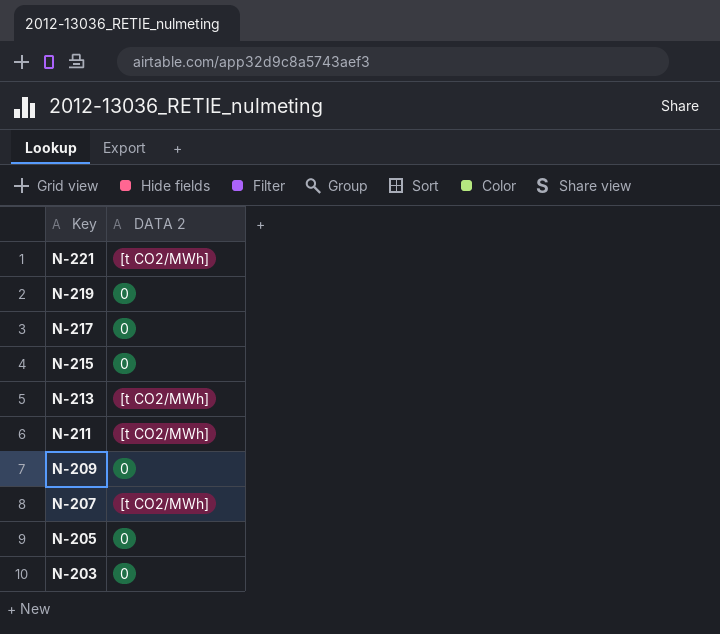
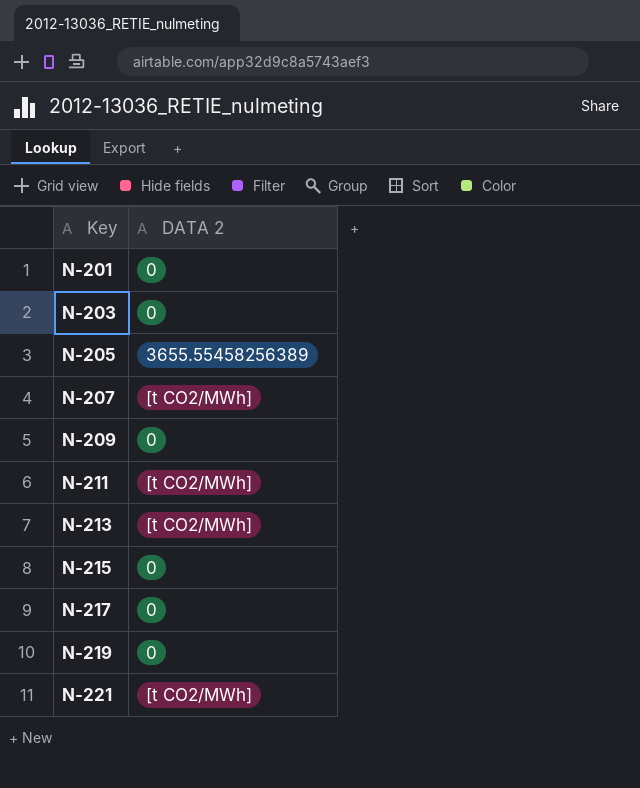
row order: Key descending -> Key ascending
row N-201: none -> 0
N-205 | DATA 2: 0 -> 3655.55458256389

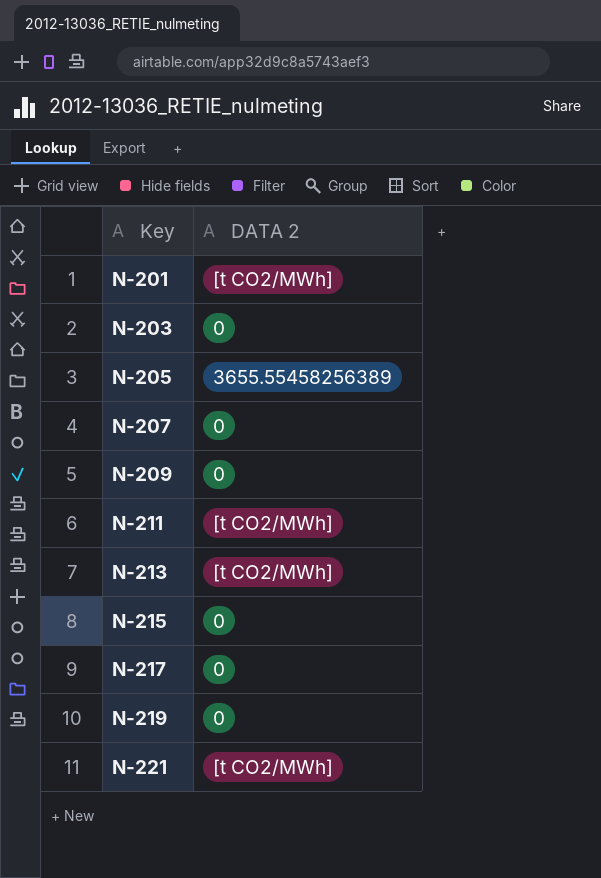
N-201 | DATA 2: 0 -> [t CO2/MWh]
N-207 | DATA 2: [t CO2/MWh] -> 0

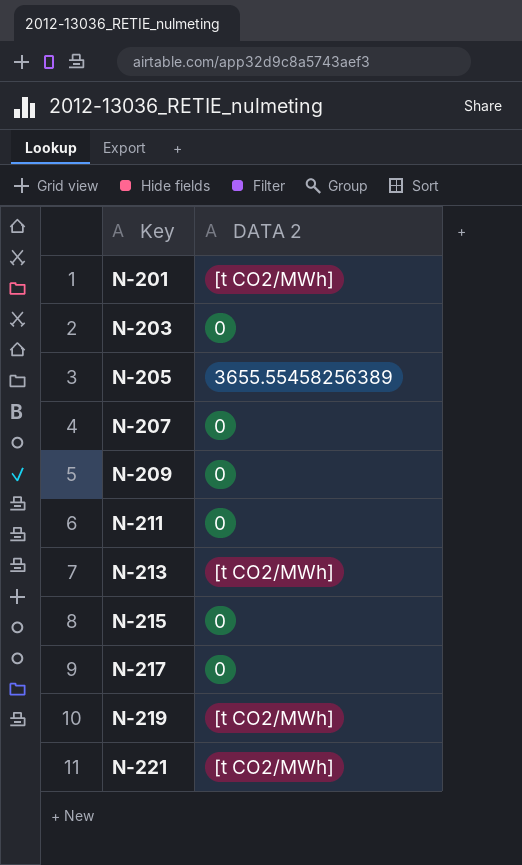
N-211 | DATA 2: [t CO2/MWh] -> 0
N-219 | DATA 2: 0 -> [t CO2/MWh]

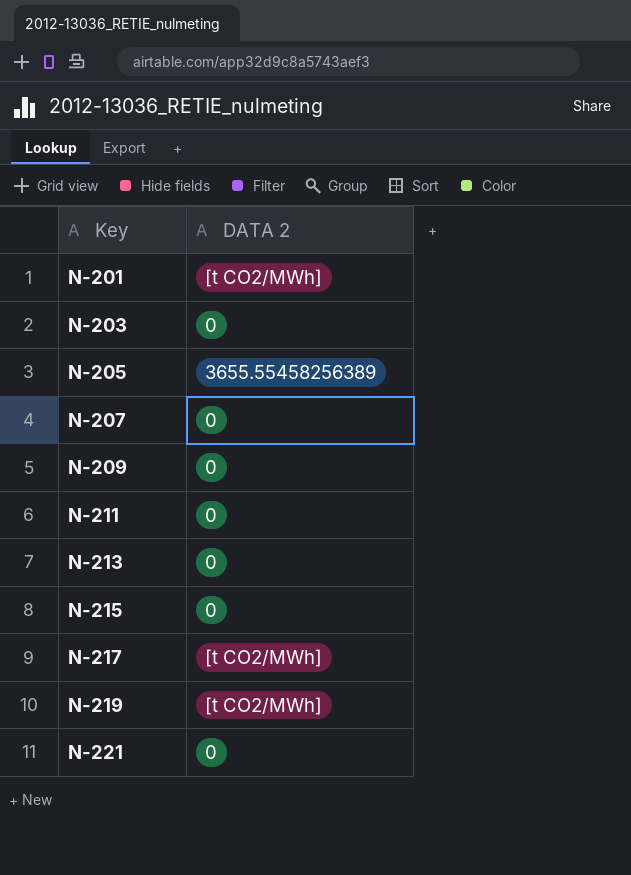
N-213 | DATA 2: [t CO2/MWh] -> 0
N-217 | DATA 2: 0 -> [t CO2/MWh]
N-221 | DATA 2: [t CO2/MWh] -> 0

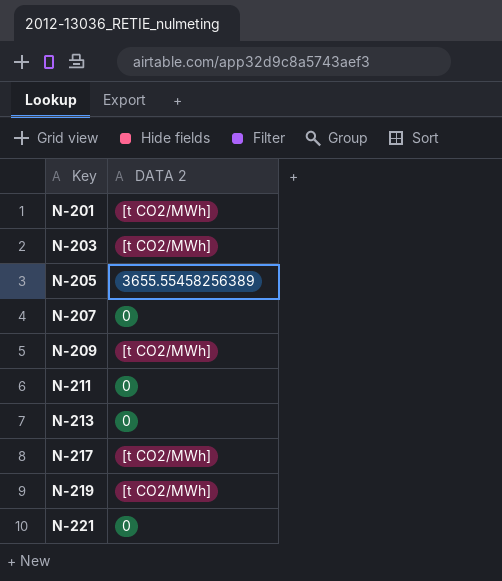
row N-215: 0 -> none
N-203 | DATA 2: 0 -> [t CO2/MWh]
N-209 | DATA 2: 0 -> [t CO2/MWh]

